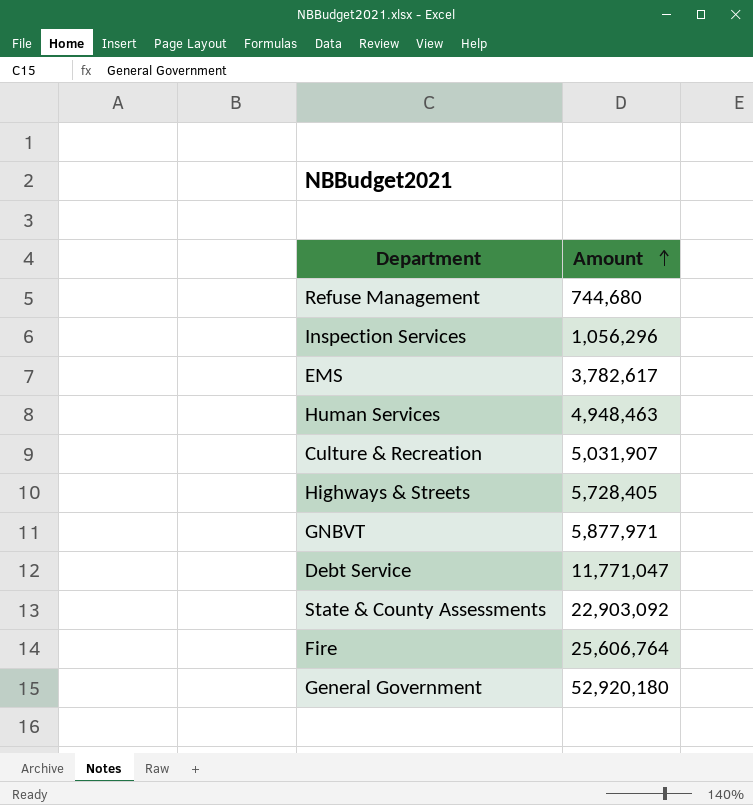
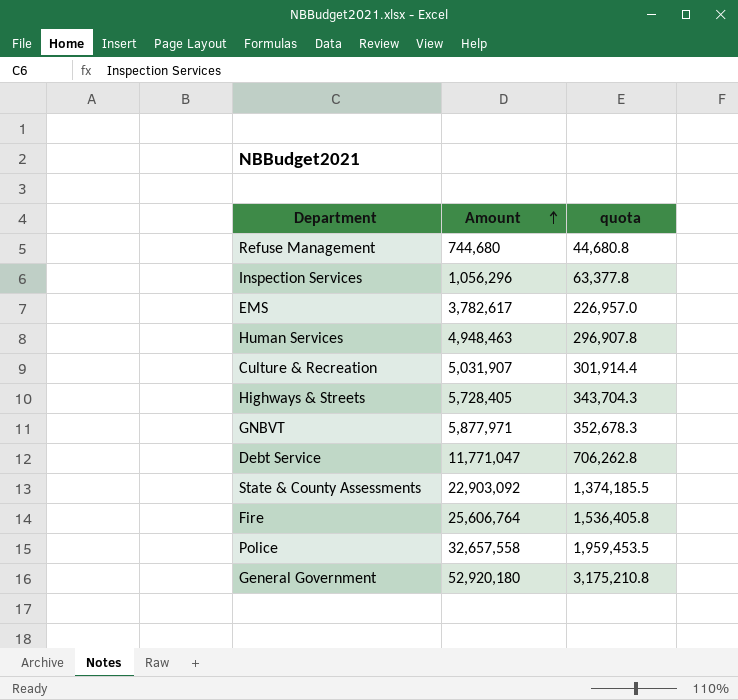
column quota | formula: none -> [Amount] * 0.06
row Police: none -> 32,657,558 | 1,959,453.5

